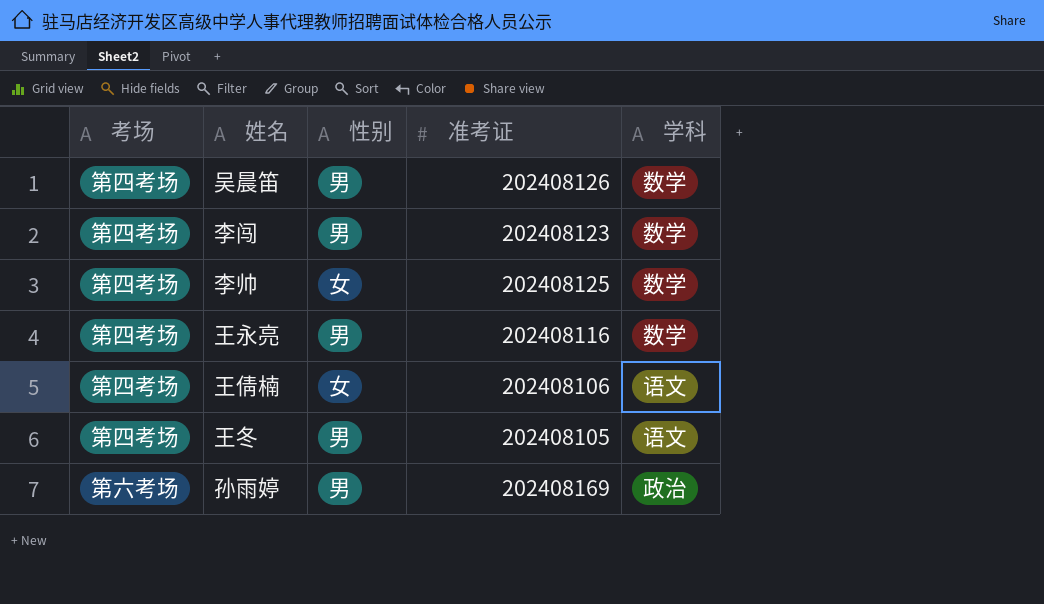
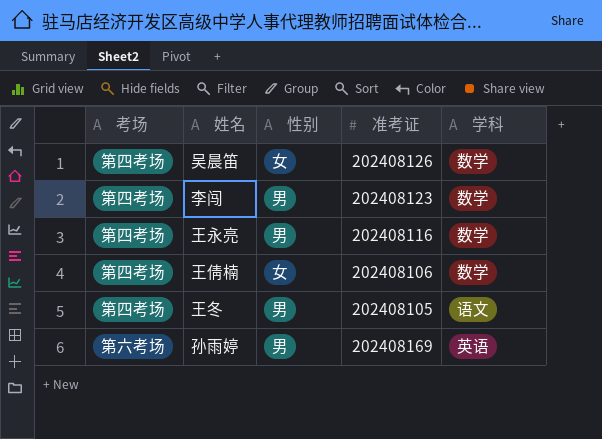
row 李帅: 第四考场 | 女 | 202408125 | 数学 -> none
吴晨笛 | 性别: 男 -> 女
王倩楠 | 学科: 语文 -> 数学
孙雨婷 | 学科: 政治 -> 英语

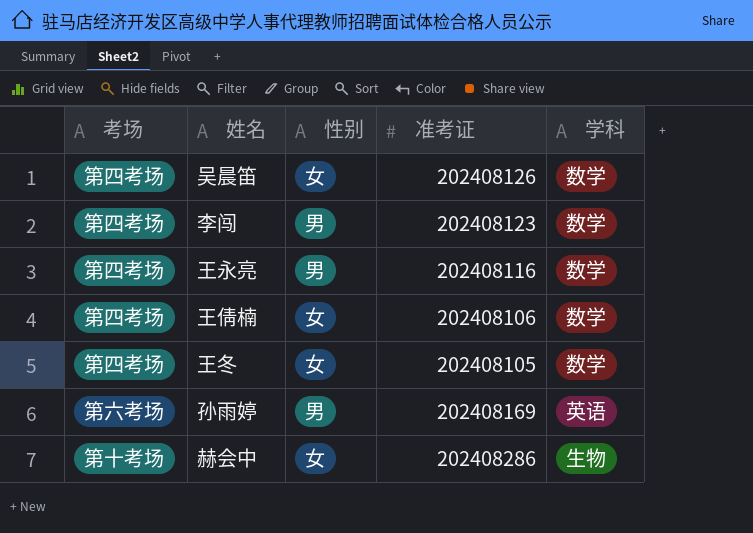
王冬 | 性别: 男 -> 女
王冬 | 学科: 语文 -> 数学
row 赫会中: none -> 第十考场 | 女 | 202408286 | 生物

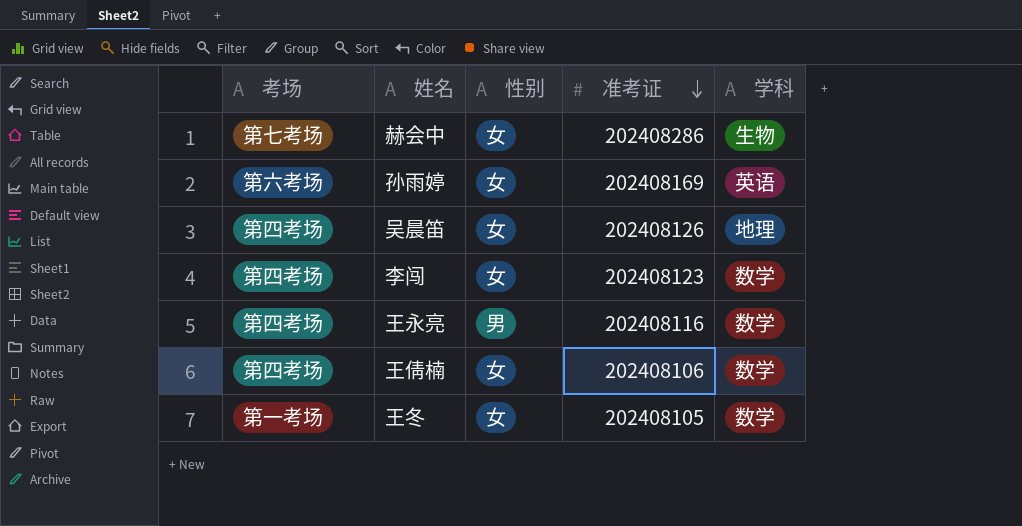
row order: none -> 准考证 descending
赫会中 | 考场: 第十考场 -> 第七考场
孙雨婷 | 性别: 男 -> 女
吴晨笛 | 学科: 数学 -> 地理
李闯 | 性别: 男 -> 女
王冬 | 考场: 第四考场 -> 第一考场

